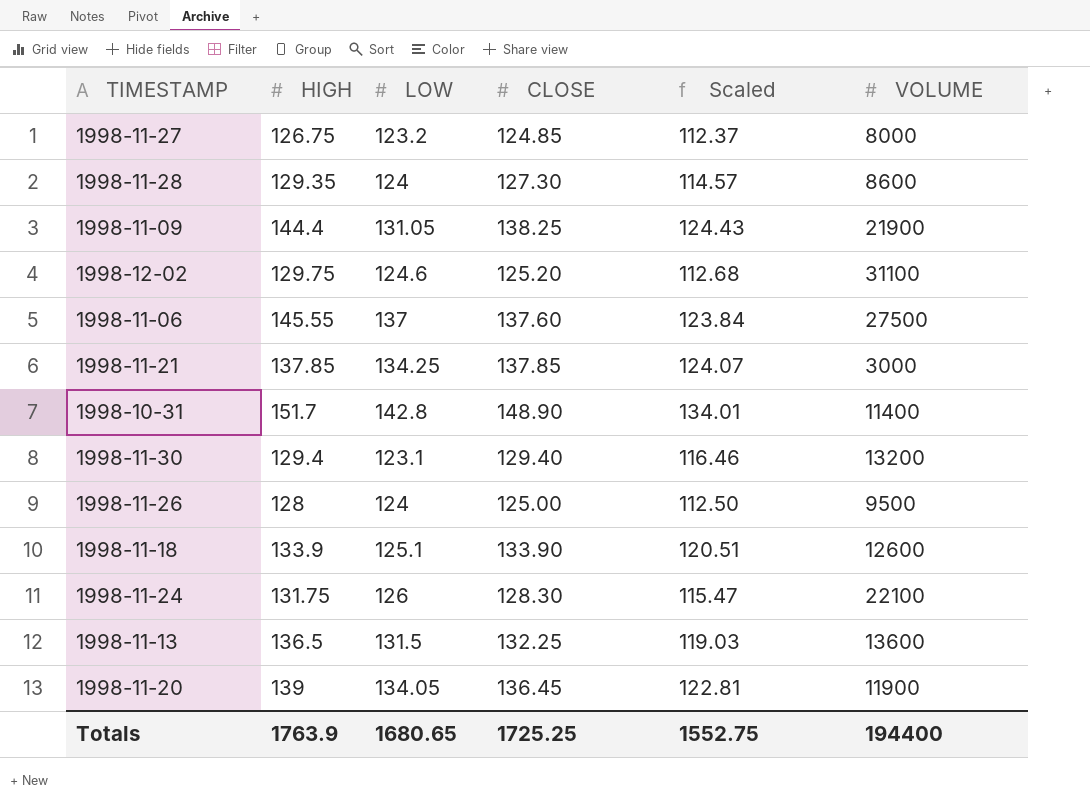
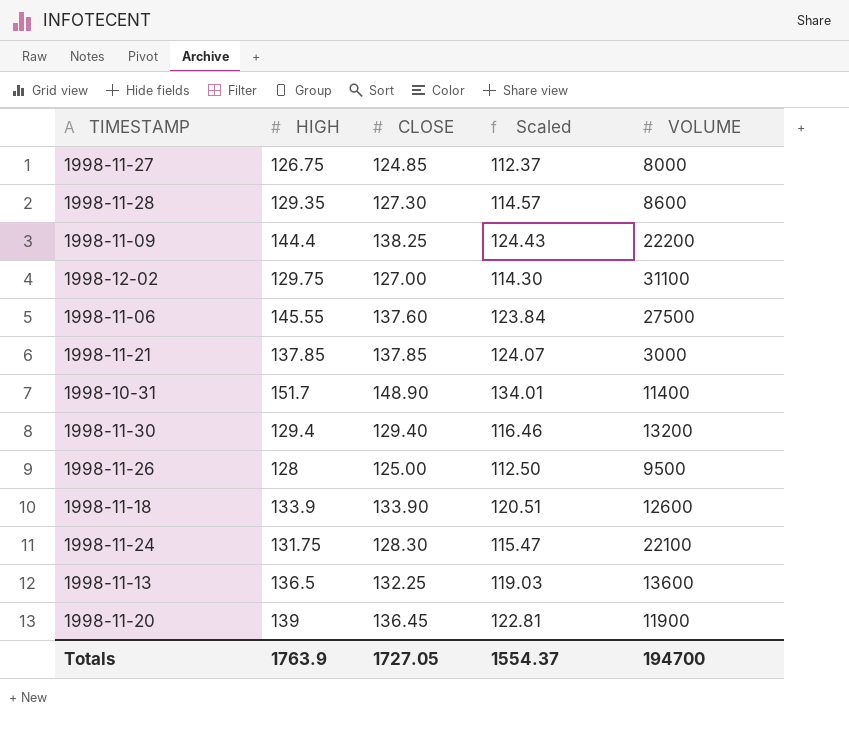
column LOW | position: 3 -> none
1998-11-09 | VOLUME: 21900 -> 22200
1998-12-02 | CLOSE: 125.20 -> 127.00
1998-12-02 | Scaled: 112.68 -> 114.30
Totals | CLOSE: 1725.25 -> 1727.05
Totals | Scaled: 1552.75 -> 1554.37
Totals | VOLUME: 194400 -> 194700

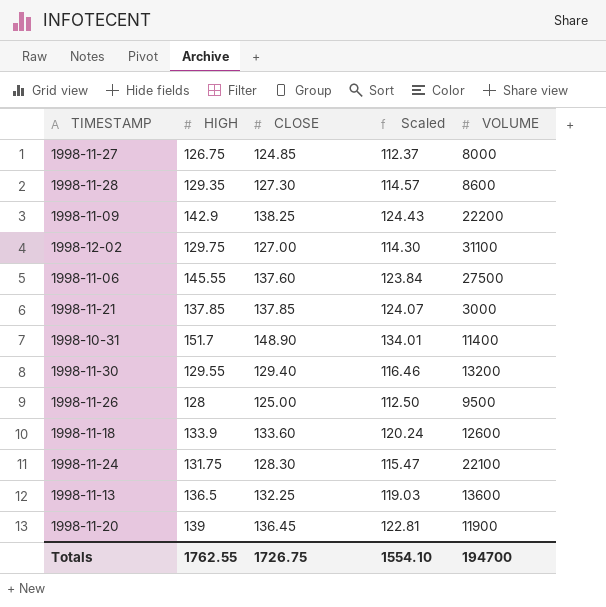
1998-11-09 | HIGH: 144.4 -> 142.9
1998-11-30 | HIGH: 129.4 -> 129.55
1998-11-18 | CLOSE: 133.90 -> 133.60
1998-11-18 | Scaled: 120.51 -> 120.24
Totals | HIGH: 1763.9 -> 1762.55
Totals | CLOSE: 1727.05 -> 1726.75
Totals | Scaled: 1554.37 -> 1554.10

